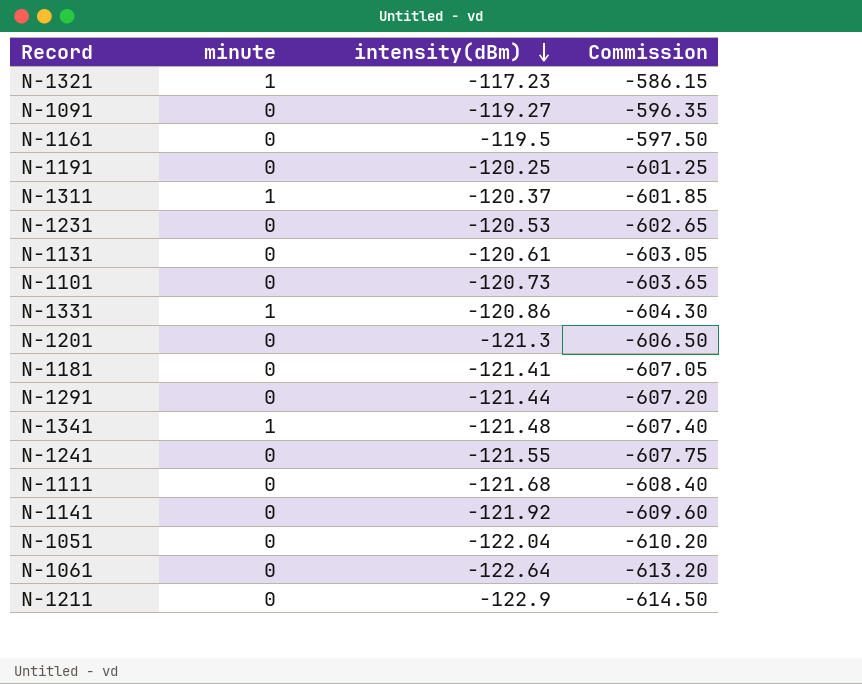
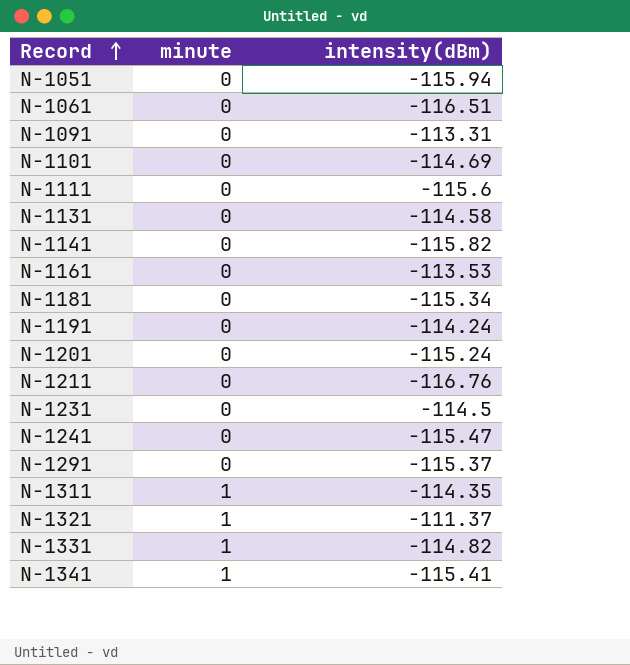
row order: intensity(dBm) descending -> Record ascending
column Commission | formula: [intensity(dBm)] * 5 -> none
N-1051 | intensity(dBm): -122.04 -> -115.94
N-1061 | intensity(dBm): -122.64 -> -116.51
N-1091 | intensity(dBm): -119.27 -> -113.31
N-1101 | intensity(dBm): -120.73 -> -114.69
N-1111 | intensity(dBm): -121.68 -> -115.6
N-1131 | intensity(dBm): -120.61 -> -114.58
N-1141 | intensity(dBm): -121.92 -> -115.82
N-1161 | intensity(dBm): -119.5 -> -113.53
N-1181 | intensity(dBm): -121.41 -> -115.34
N-1191 | intensity(dBm): -120.25 -> -114.24
N-1201 | intensity(dBm): -121.3 -> -115.24
N-1211 | intensity(dBm): -122.9 -> -116.76
N-1231 | intensity(dBm): -120.53 -> -114.5
N-1241 | intensity(dBm): -121.55 -> -115.47
N-1291 | intensity(dBm): -121.44 -> -115.37
N-1311 | intensity(dBm): -120.37 -> -114.35
N-1321 | intensity(dBm): -117.23 -> -111.37
N-1331 | intensity(dBm): -120.86 -> -114.82
N-1341 | intensity(dBm): -121.48 -> -115.41

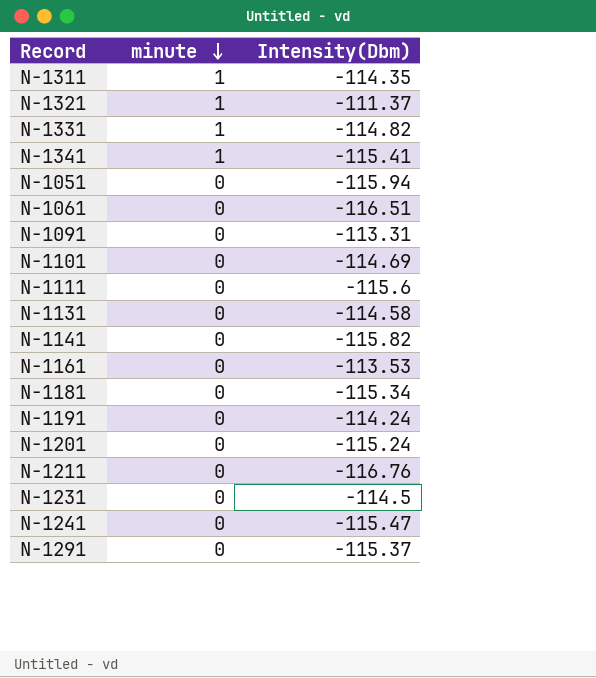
row order: Record ascending -> minute descending
column name: intensity(dBm) -> Intensity(Dbm)

